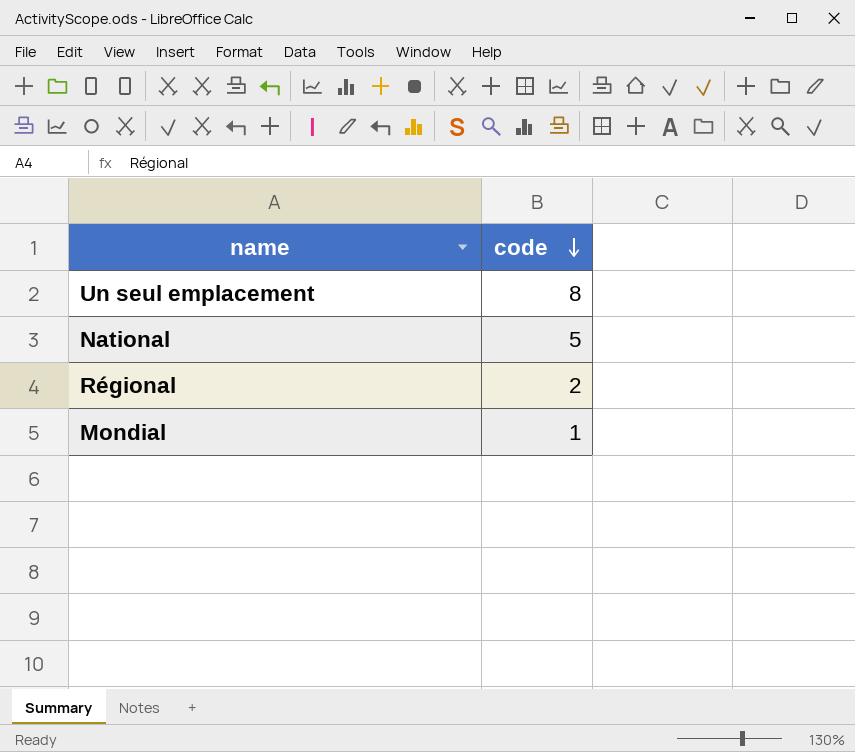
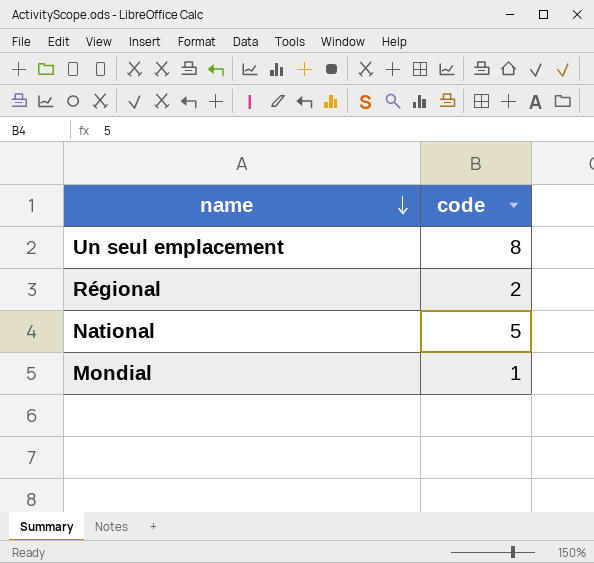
row order: code descending -> name descending

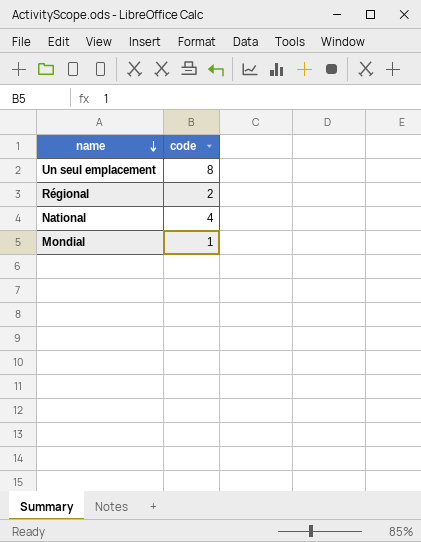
National | code: 5 -> 4

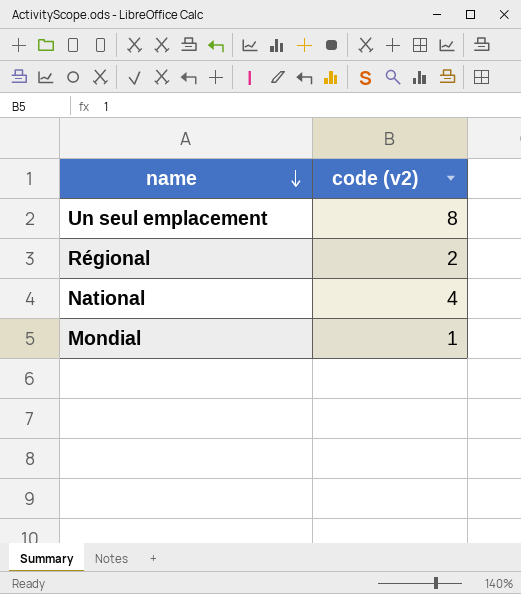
column name: code -> code (v2)

